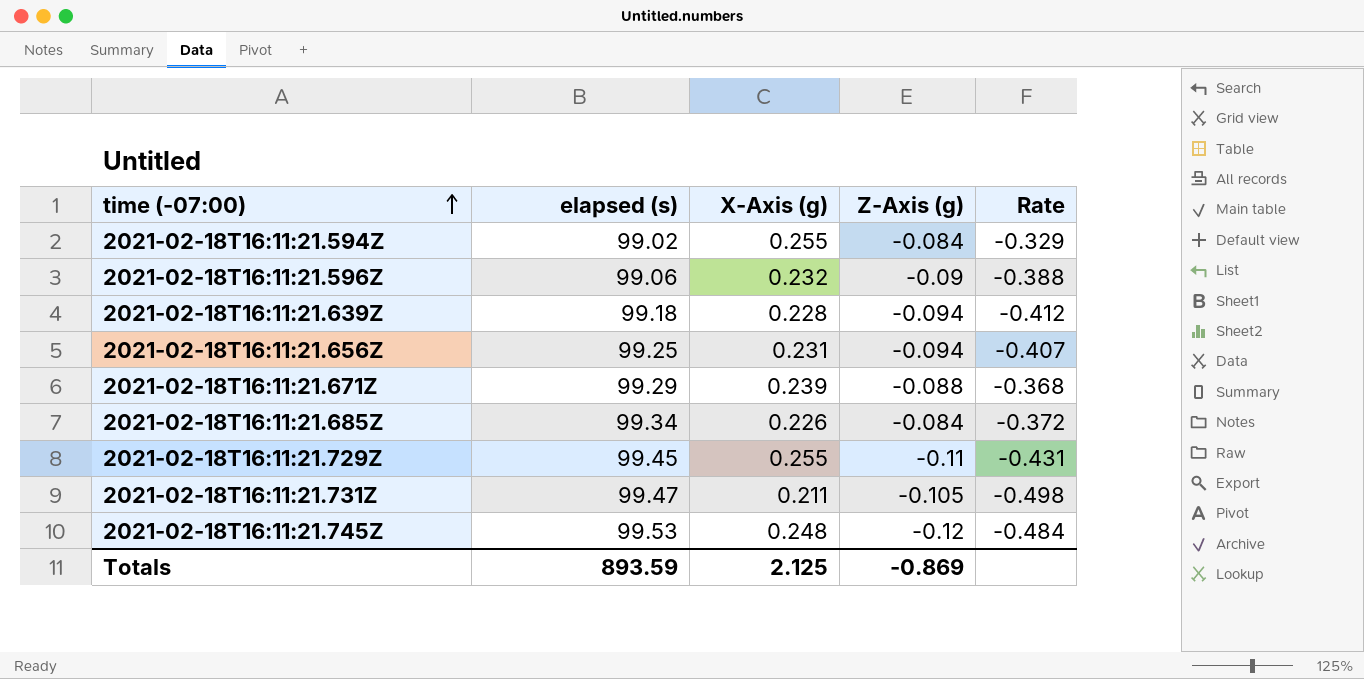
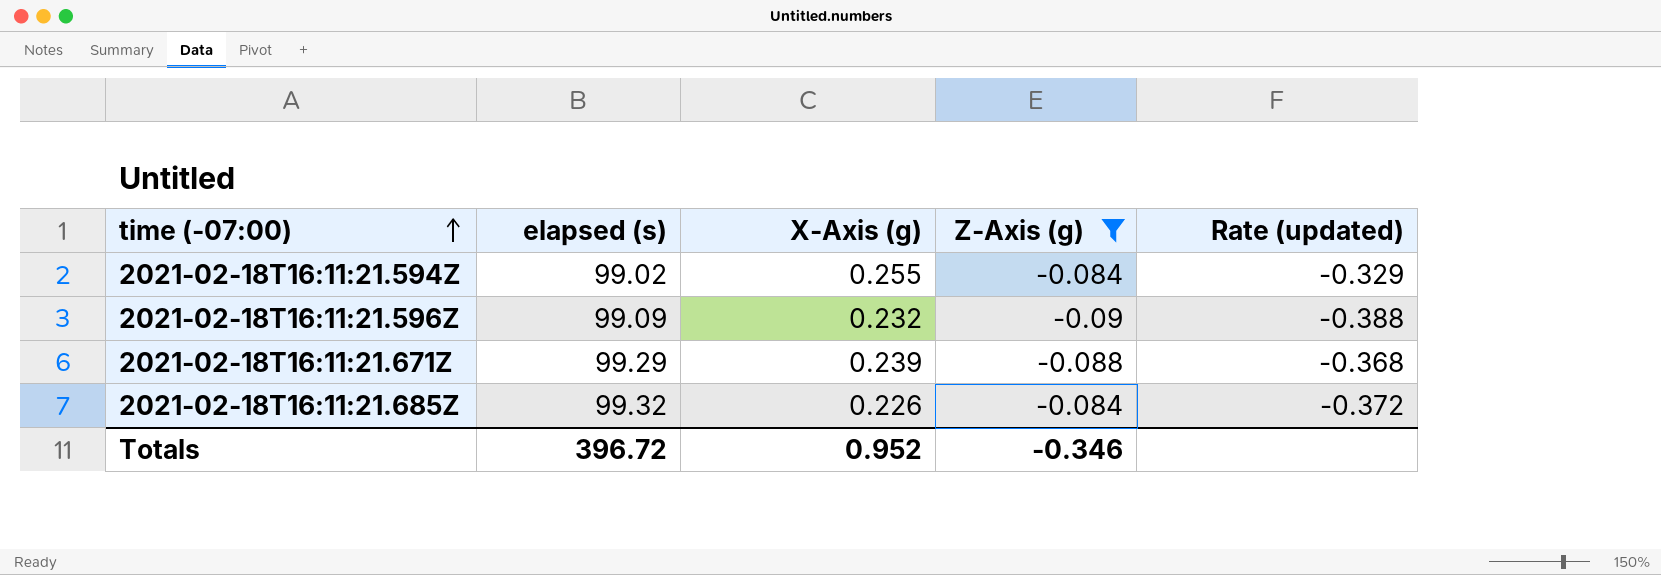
filter: none -> Z-Axis (g) >= -0.09
column name: Rate -> Rate (updated)
2021-02-18T16:11:21.596Z | elapsed (s): 99.06 -> 99.09
2021-02-18T16:11:21.685Z | elapsed (s): 99.34 -> 99.32
Totals | elapsed (s): 893.59 -> 396.72
Totals | X-Axis (g): 2.125 -> 0.952
Totals | Z-Axis (g): -0.869 -> -0.346

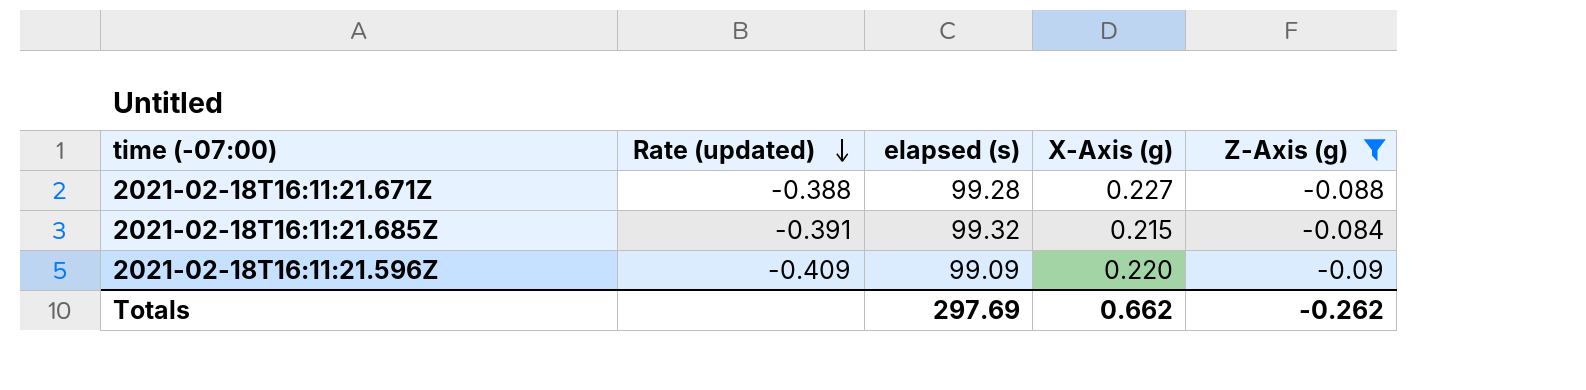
row order: time (-07:00) ascending -> Rate (updated) descending
column Rate (updated) | position: 5 -> 2
row 2021-02-18T16:11:21.594Z: 99.02 | 0.255 | -0.084 | -0.329 -> none
2021-02-18T16:11:21.671Z | Rate (updated): -0.368 -> -0.388
2021-02-18T16:11:21.671Z | elapsed (s): 99.29 -> 99.28
2021-02-18T16:11:21.671Z | X-Axis (g): 0.239 -> 0.227
2021-02-18T16:11:21.685Z | Rate (updated): -0.372 -> -0.391
2021-02-18T16:11:21.685Z | X-Axis (g): 0.226 -> 0.215
2021-02-18T16:11:21.596Z | Rate (updated): -0.388 -> -0.409
2021-02-18T16:11:21.596Z | X-Axis (g): 0.232 -> 0.220
Totals | elapsed (s): 396.72 -> 297.69
Totals | X-Axis (g): 0.952 -> 0.662
Totals | Z-Axis (g): -0.346 -> -0.262

